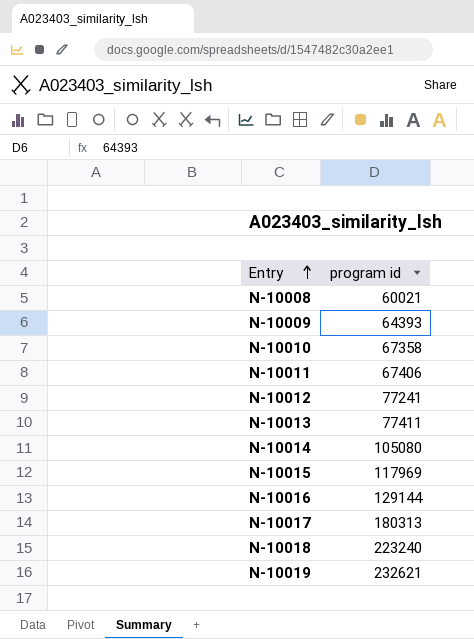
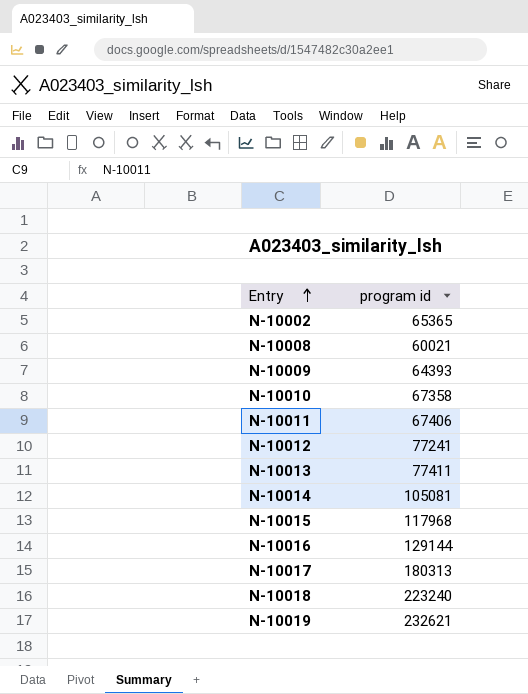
row N-10002: none -> 65365
N-10014 | program id: 105080 -> 105081
N-10015 | program id: 117969 -> 117968

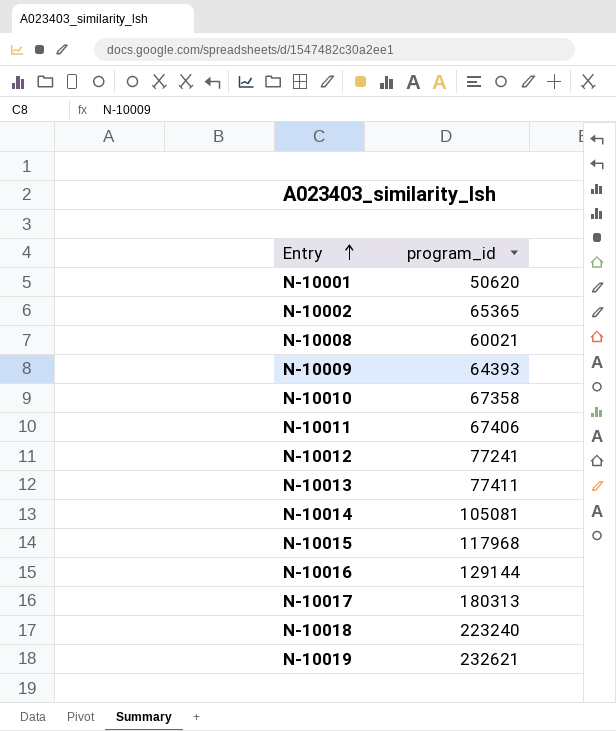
column name: program id -> program_id
row N-10001: none -> 50620

